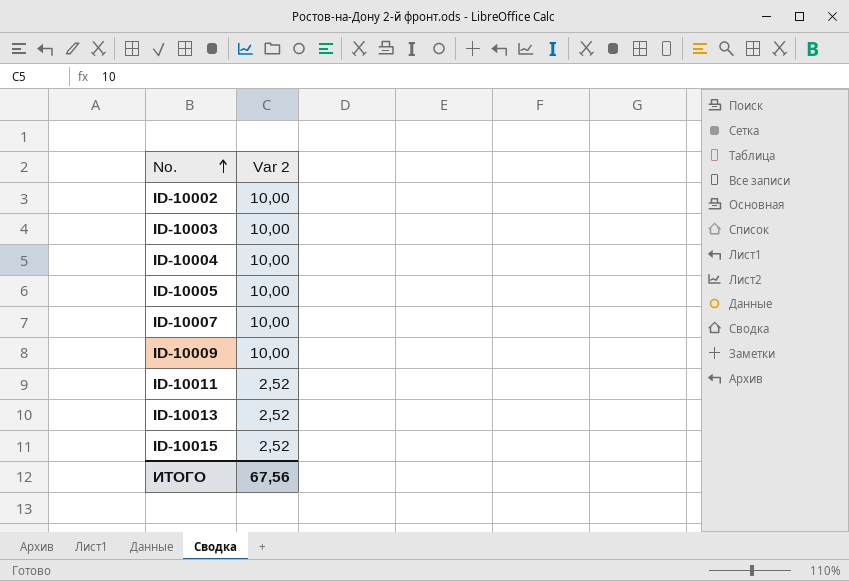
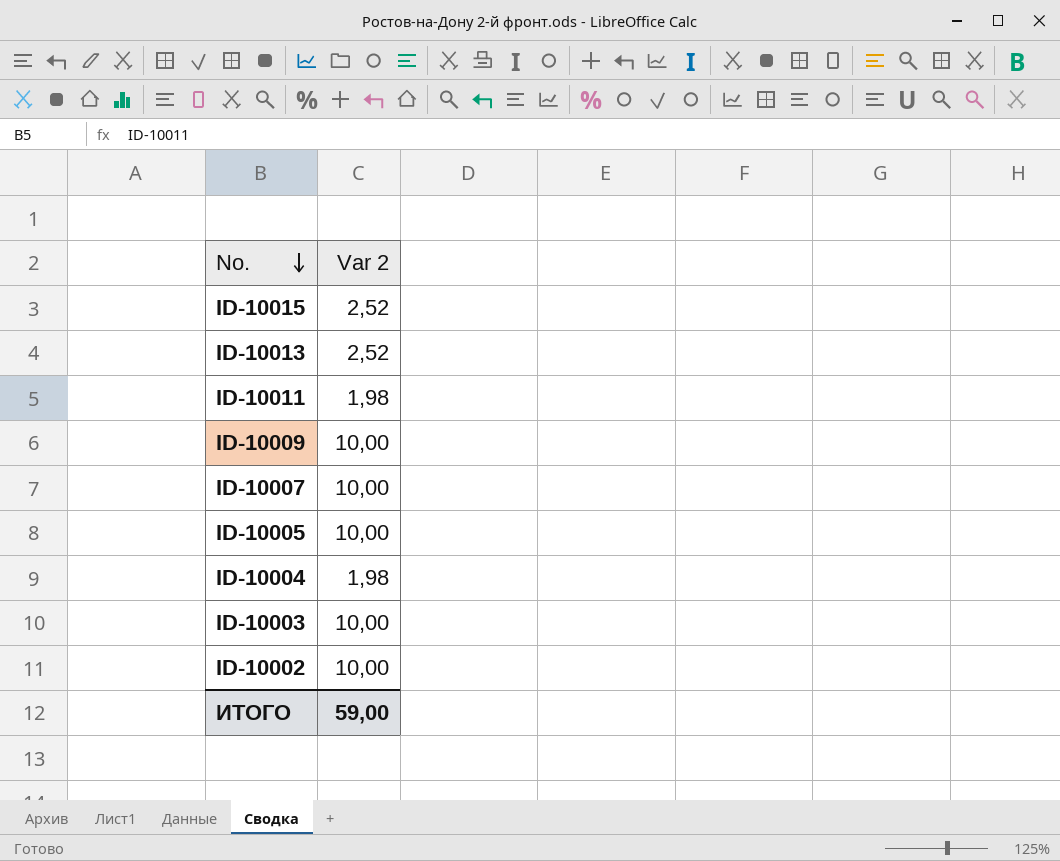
row order: No. ascending -> No. descending
ID-10011 | Var 2: 2,52 -> 1,98
ID-10004 | Var 2: 10,00 -> 1,98
ИТОГО | Var 2: 67,56 -> 59,00

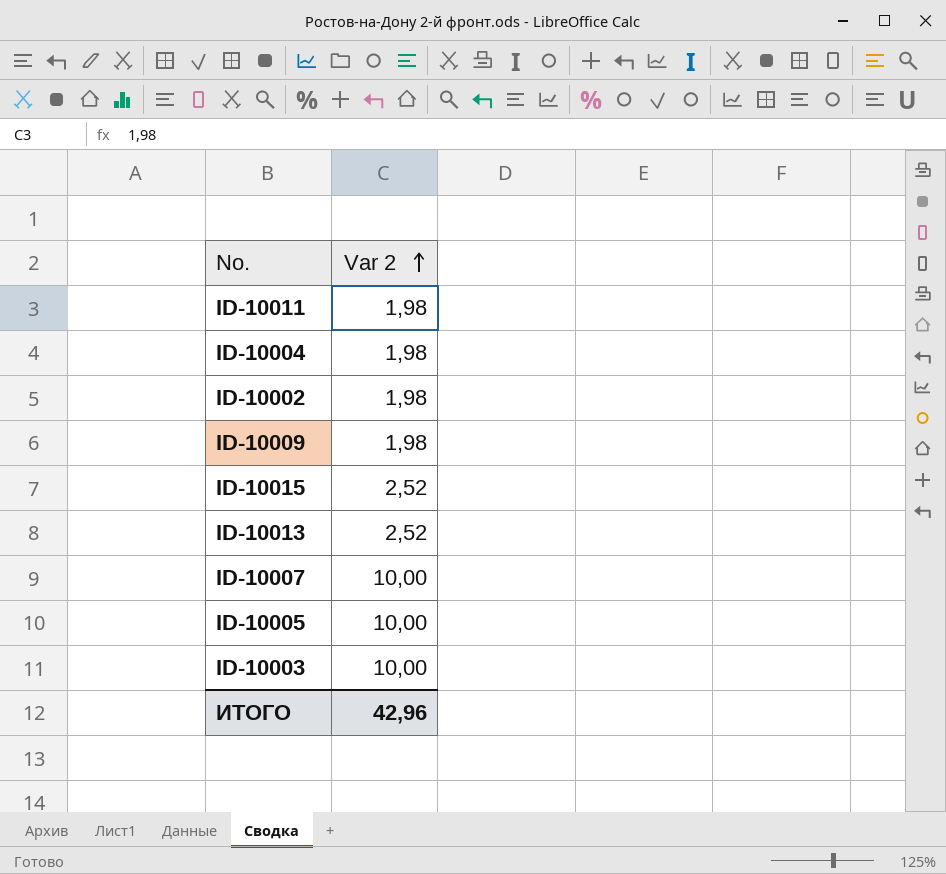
row order: No. descending -> Var 2 ascending
ID-10002 | Var 2: 10,00 -> 1,98
ID-10009 | Var 2: 10,00 -> 1,98
ИТОГО | Var 2: 59,00 -> 42,96

